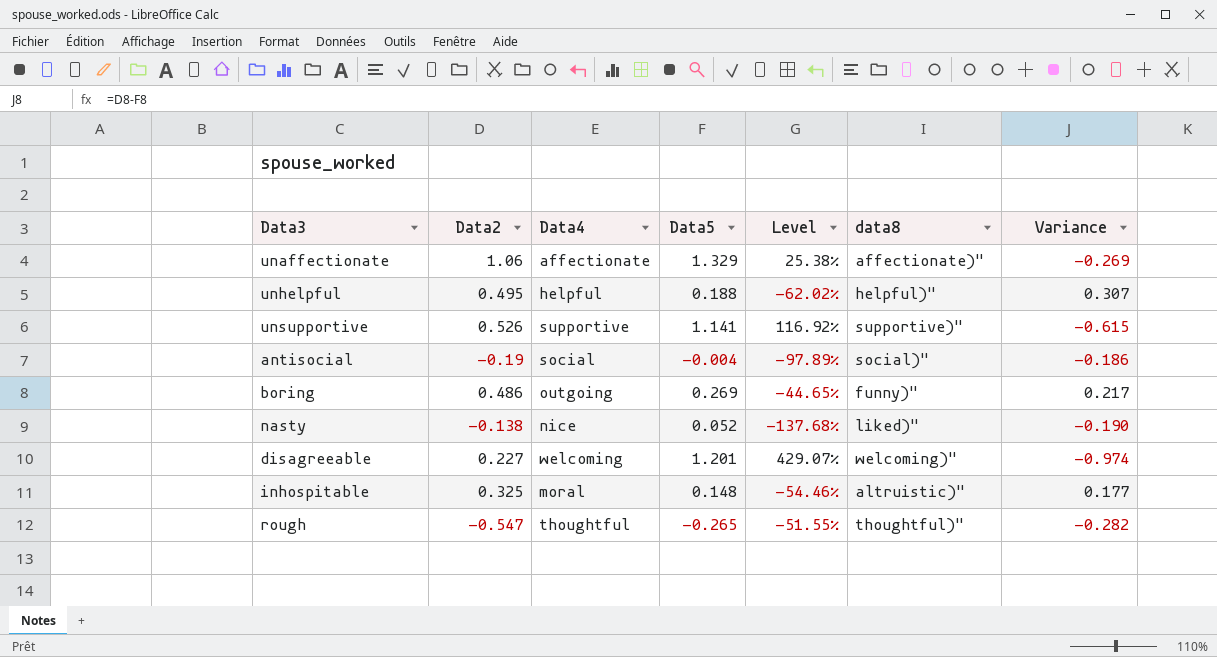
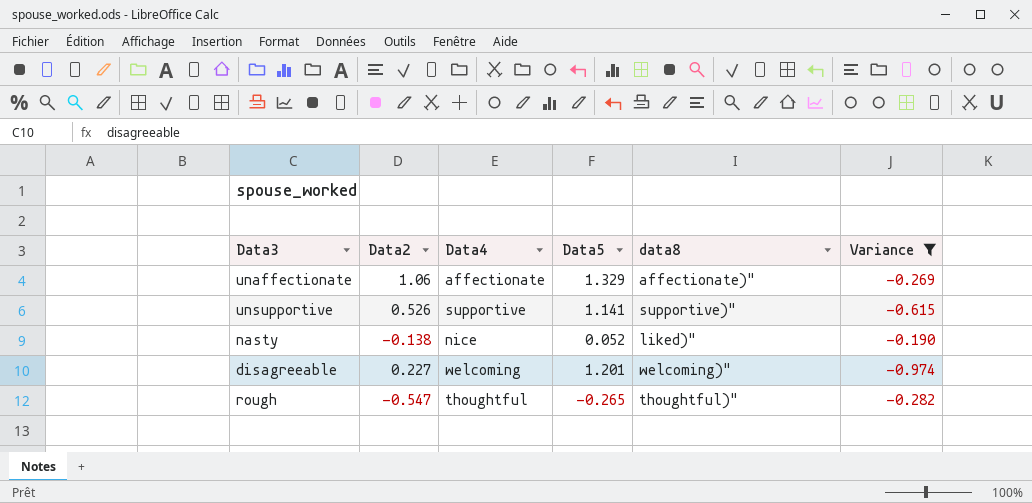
filter: none -> Variance <= -0.190
column Level | formula: ([Data5] - [Data2]) / [Data2] -> none

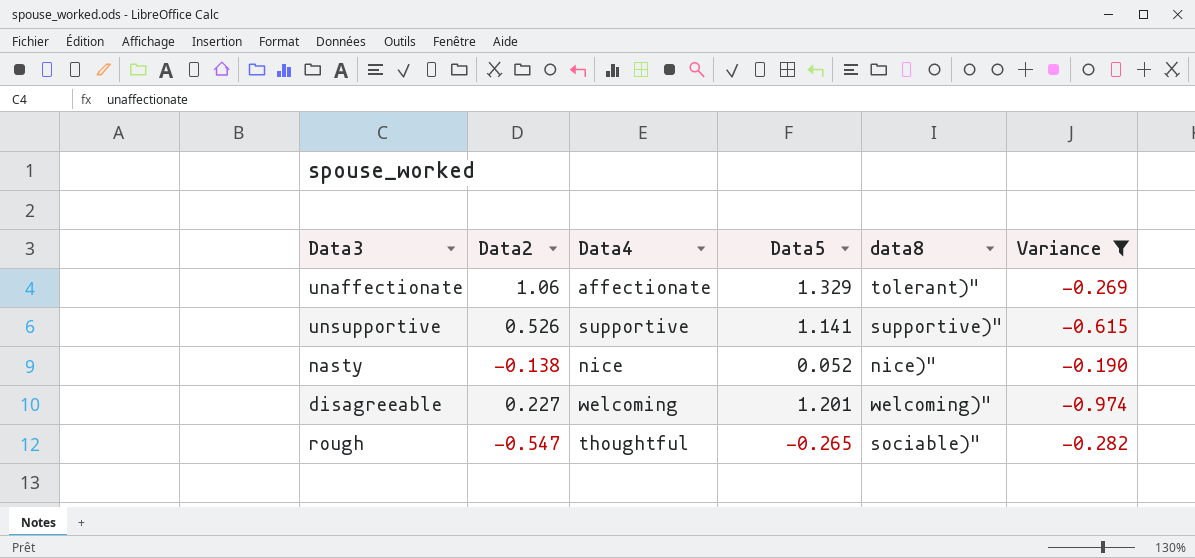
unaffectionate | data8: affectionate)" -> tolerant)"
nasty | data8: liked)" -> nice)"
rough | data8: thoughtful)" -> sociable)"

